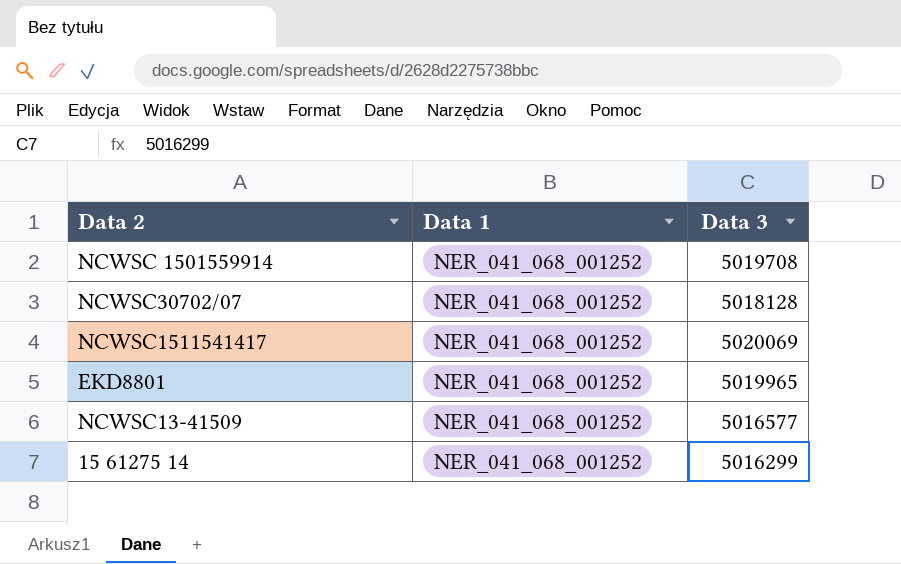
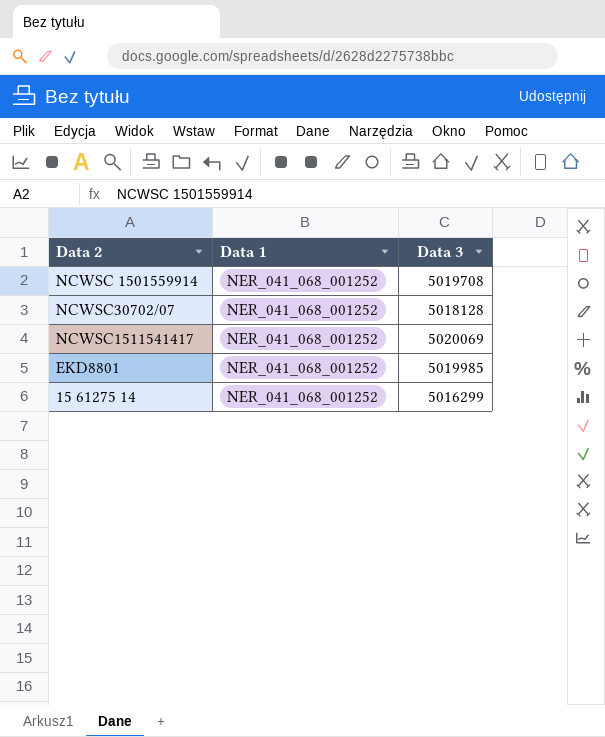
row NCWSC13-41509: NER_041_068_001252 | 5016577 -> none
EKD8801 | Data 3: 5019965 -> 5019985

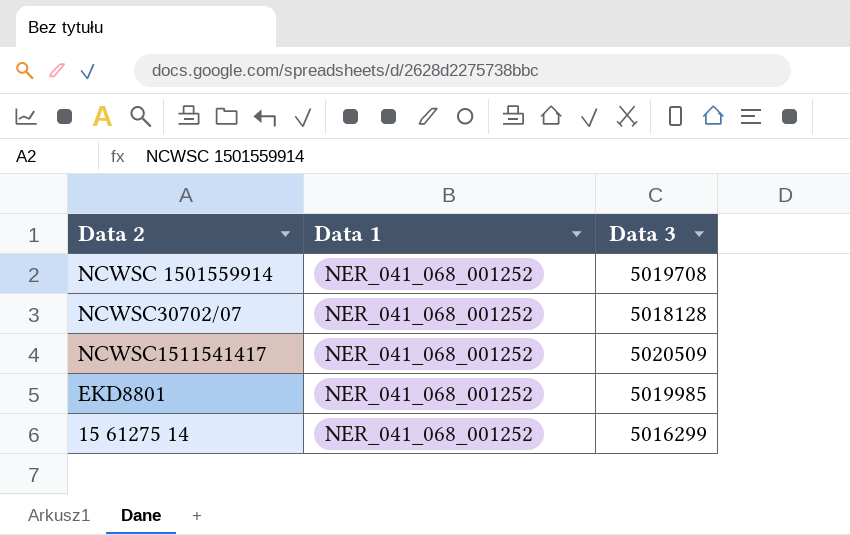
NCWSC1511541417 | Data 3: 5020069 -> 5020509

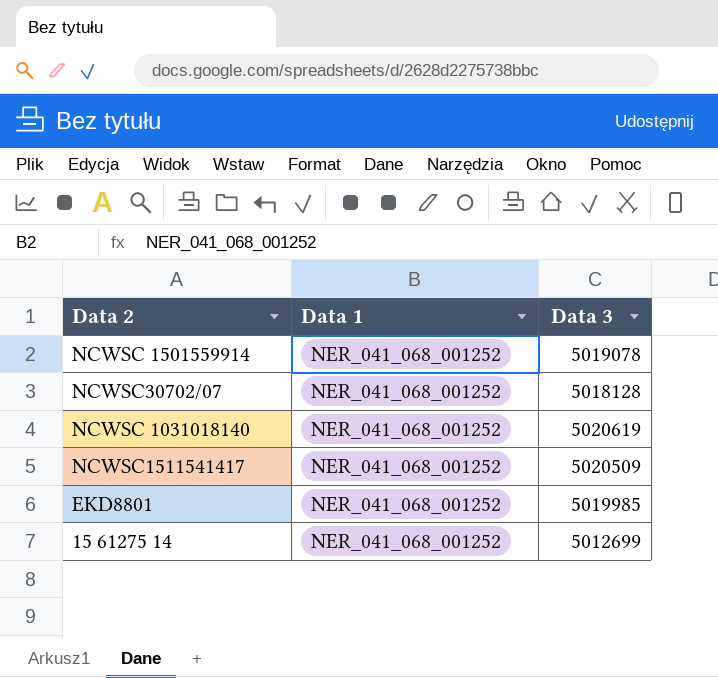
NCWSC 1501559914 | Data 3: 5019708 -> 5019078
row NCWSC 1031018140: none -> NER_041_068_001252 | 5020619
15 61275 14 | Data 3: 5016299 -> 5012699

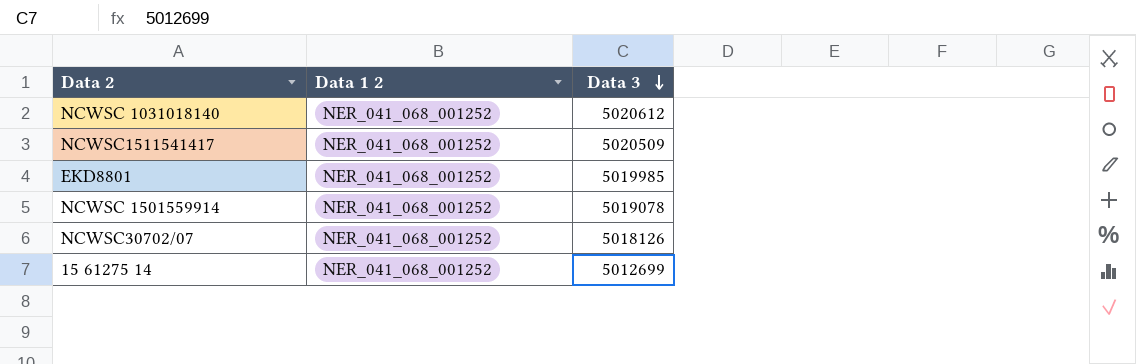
row order: none -> Data 3 descending
column name: Data 1 -> Data 1 2
NCWSC 1031018140 | Data 3: 5020619 -> 5020612
NCWSC30702/07 | Data 3: 5018128 -> 5018126

